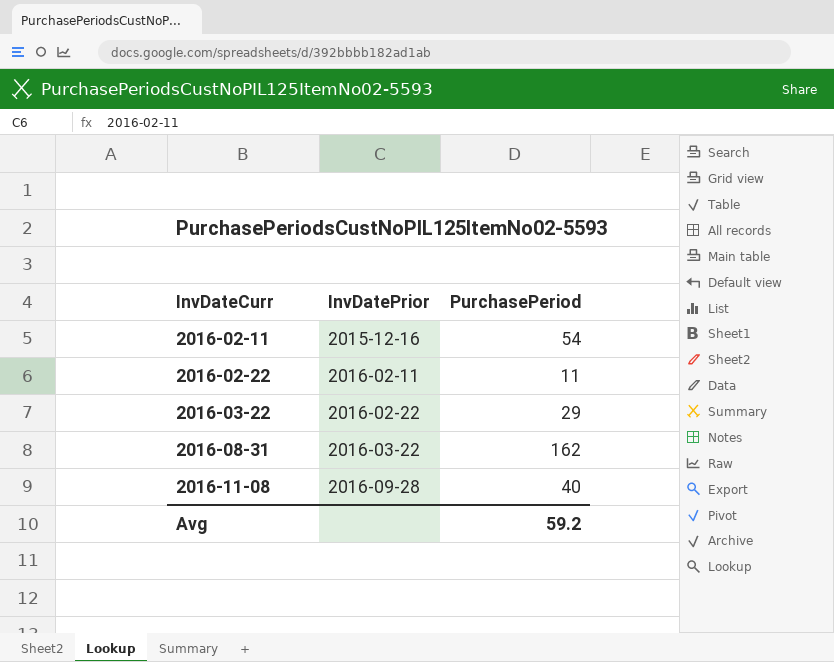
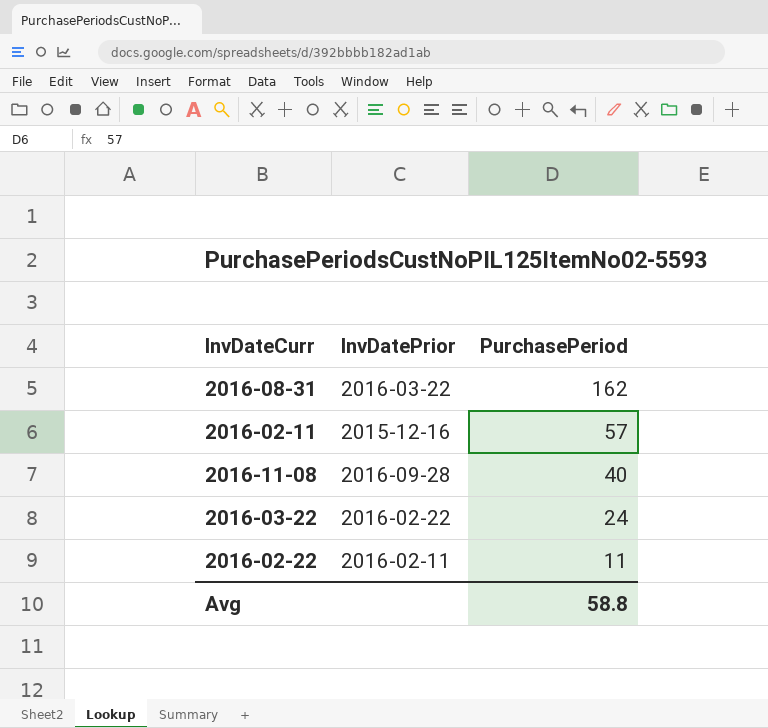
row order: InvDateCurr ascending -> PurchasePeriod descending
2016-02-11 | PurchasePeriod: 54 -> 57
2016-03-22 | PurchasePeriod: 29 -> 24
Avg | PurchasePeriod: 59.2 -> 58.8

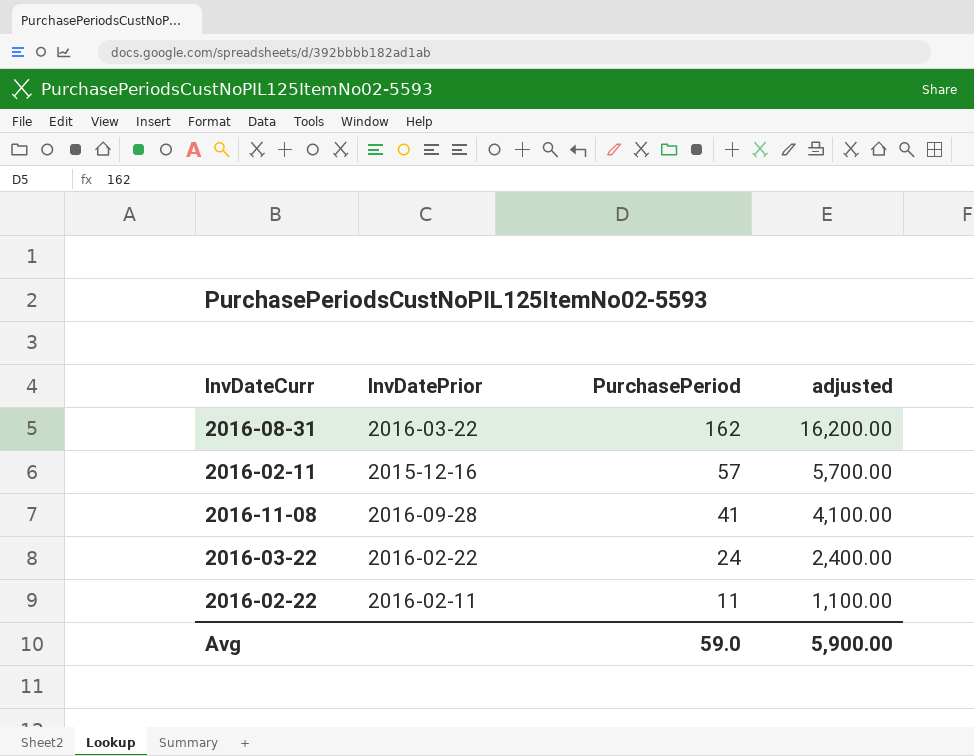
column adjusted | formula: none -> [PurchasePeriod] * 100
2016-11-08 | PurchasePeriod: 40 -> 41
Avg | PurchasePeriod: 58.8 -> 59.0

